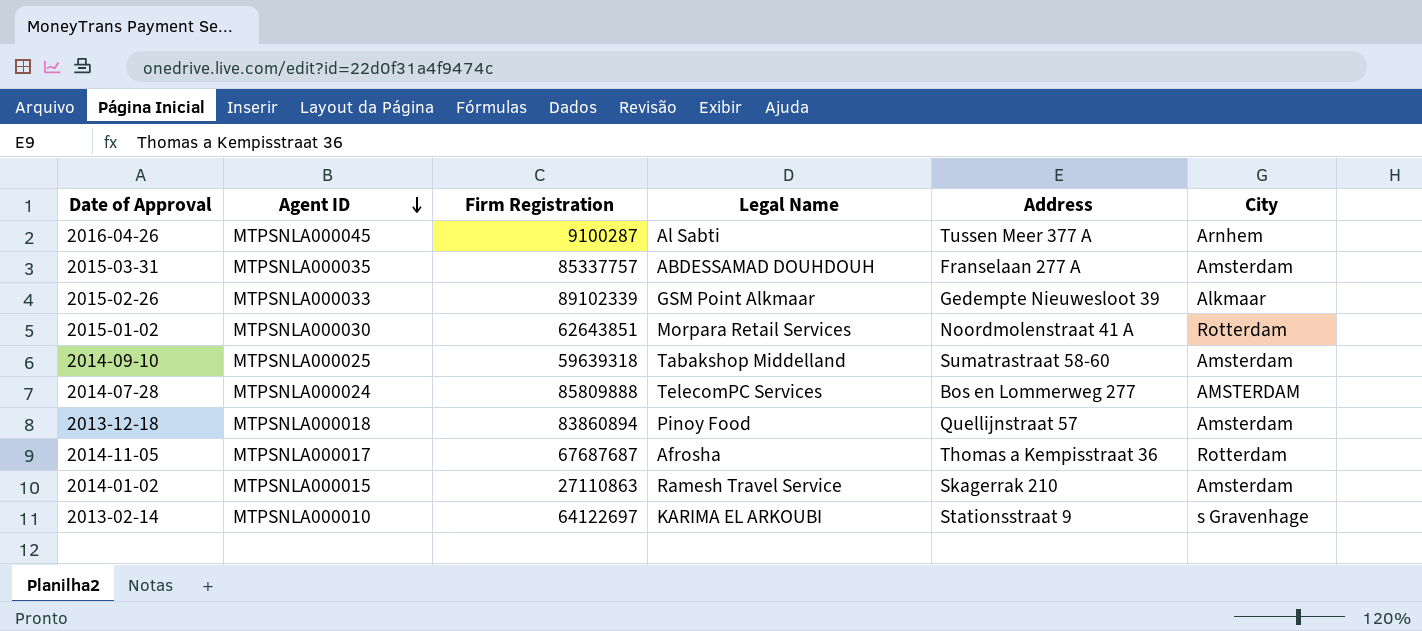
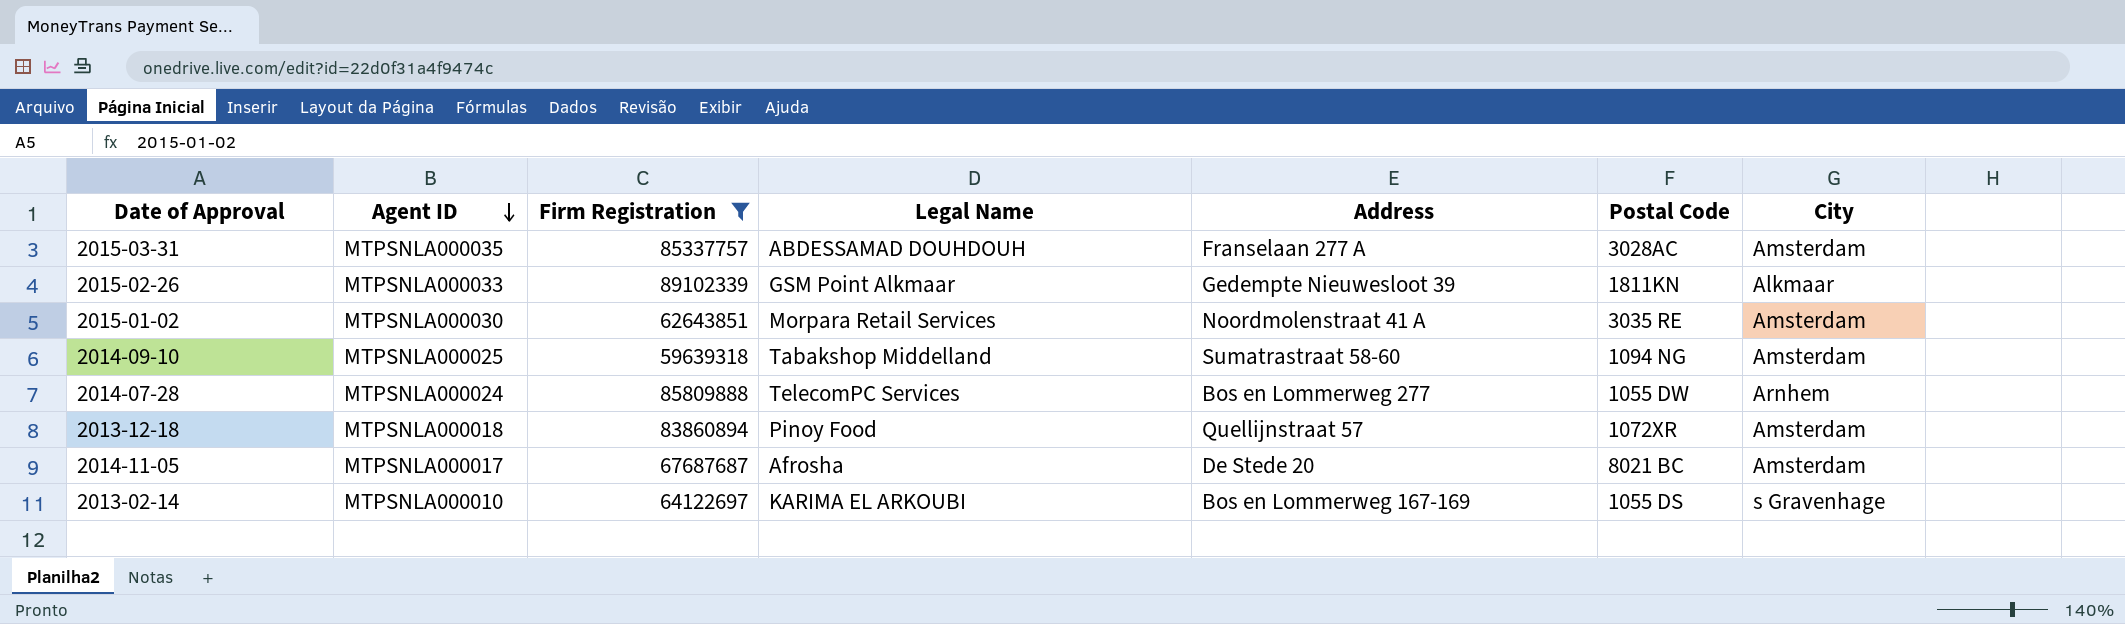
filter: none -> Firm Registration >= 59639318
column Postal Code | position: none -> 6
2015-01-02 | City: Rotterdam -> Amsterdam
2014-07-28 | City: AMSTERDAM -> Arnhem
2014-11-05 | Address: Thomas a Kempisstraat 36 -> De Stede 20
2014-11-05 | City: Rotterdam -> Amsterdam
2013-02-14 | Address: Stationsstraat 9 -> Bos en Lommerweg 167-169

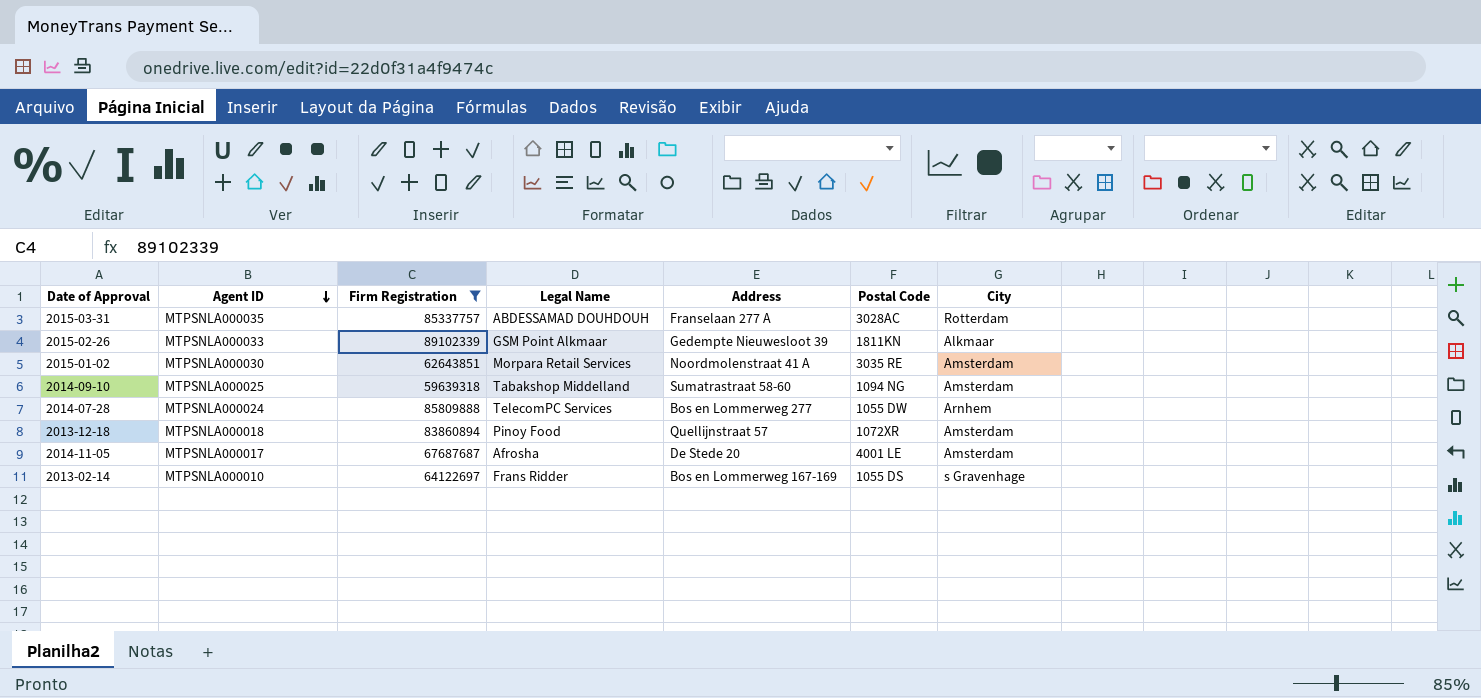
2015-03-31 | City: Amsterdam -> Rotterdam
2014-11-05 | Postal Code: 8021 BC -> 4001 LE
2013-02-14 | Legal Name: KARIMA EL ARKOUBI -> Frans Ridder

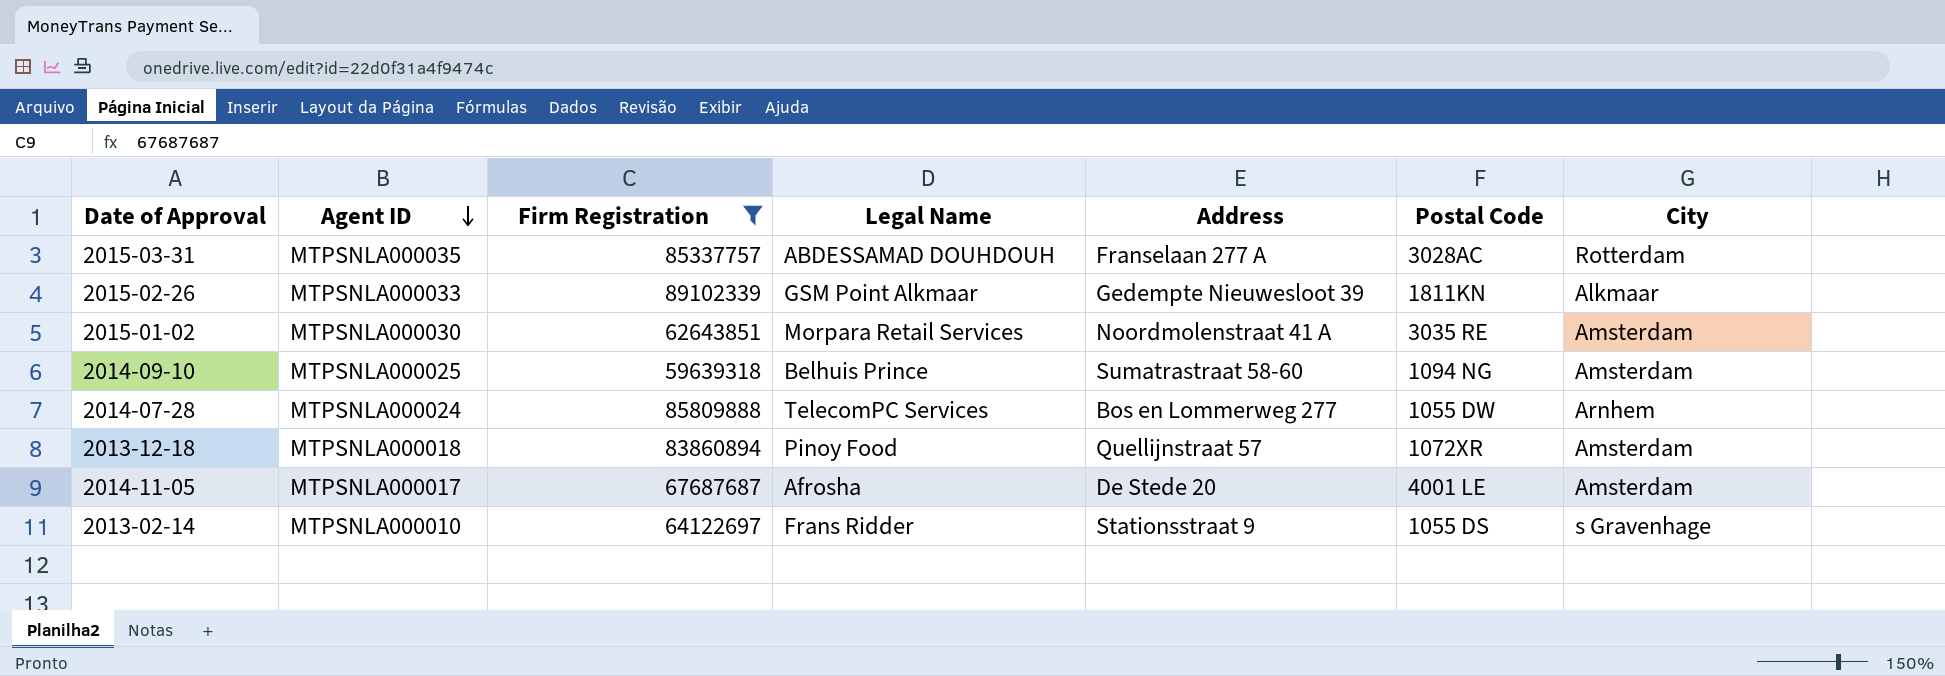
2014-09-10 | Legal Name: Tabakshop Middelland -> Belhuis Prince
2013-02-14 | Address: Bos en Lommerweg 167-169 -> Stationsstraat 9

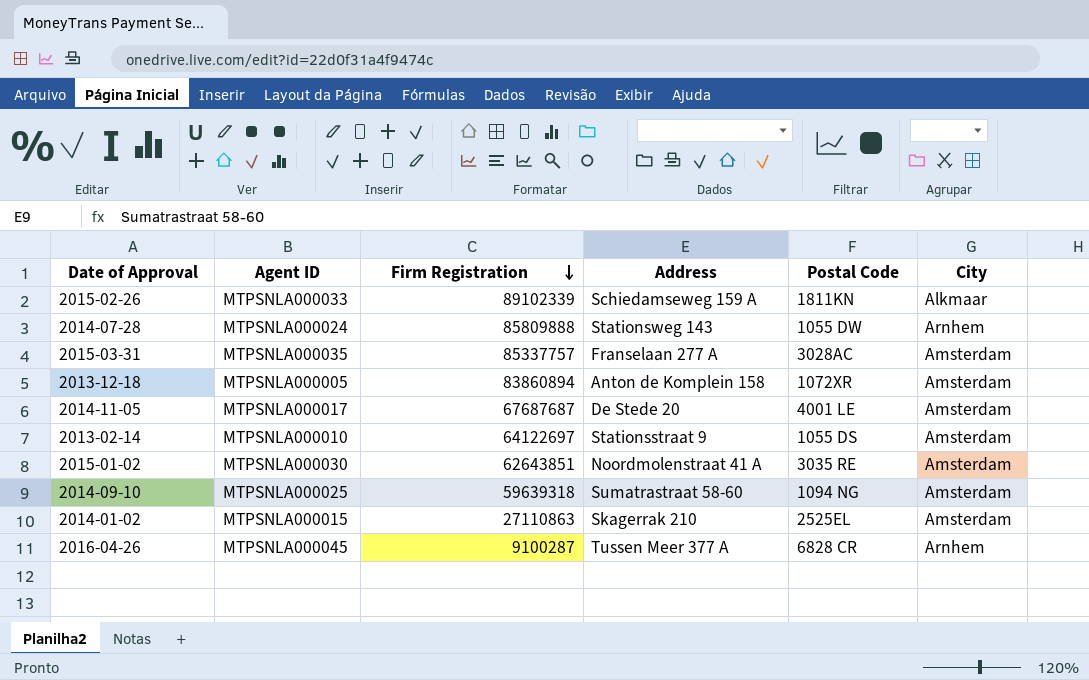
filter: Firm Registration >= 59639318 -> none
row order: Agent ID descending -> Firm Registration descending
column Legal Name | position: 4 -> none
2015-02-26 | Address: Gedempte Nieuwesloot 39 -> Schiedamseweg 159 A
2014-07-28 | Address: Bos en Lommerweg 277 -> Stationsweg 143
2015-03-31 | City: Rotterdam -> Amsterdam
2013-12-18 | Agent ID: MTPSNLA000018 -> MTPSNLA000005
2013-12-18 | Address: Quellijnstraat 57 -> Anton de Komplein 158
2013-02-14 | City: s Gravenhage -> Amsterdam

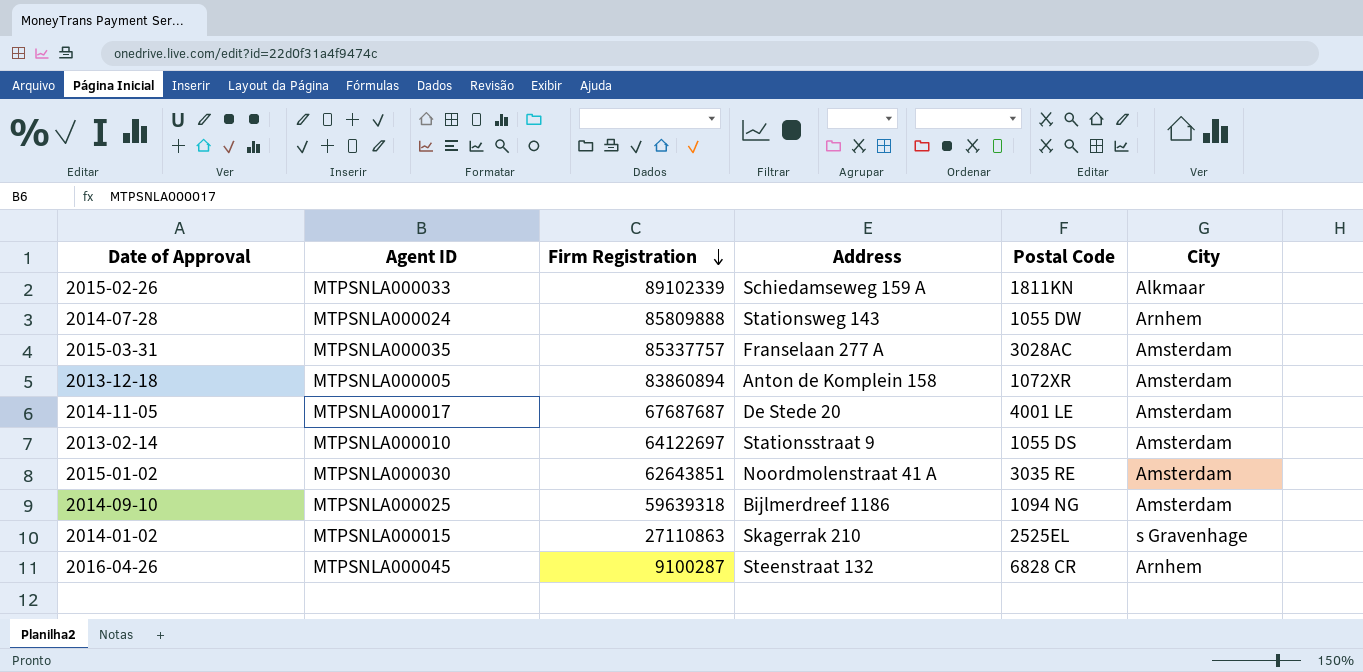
2014-09-10 | Address: Sumatrastraat 58-60 -> Bijlmerdreef 1186
2014-01-02 | City: Amsterdam -> s Gravenhage
2016-04-26 | Address: Tussen Meer 377 A -> Steenstraat 132

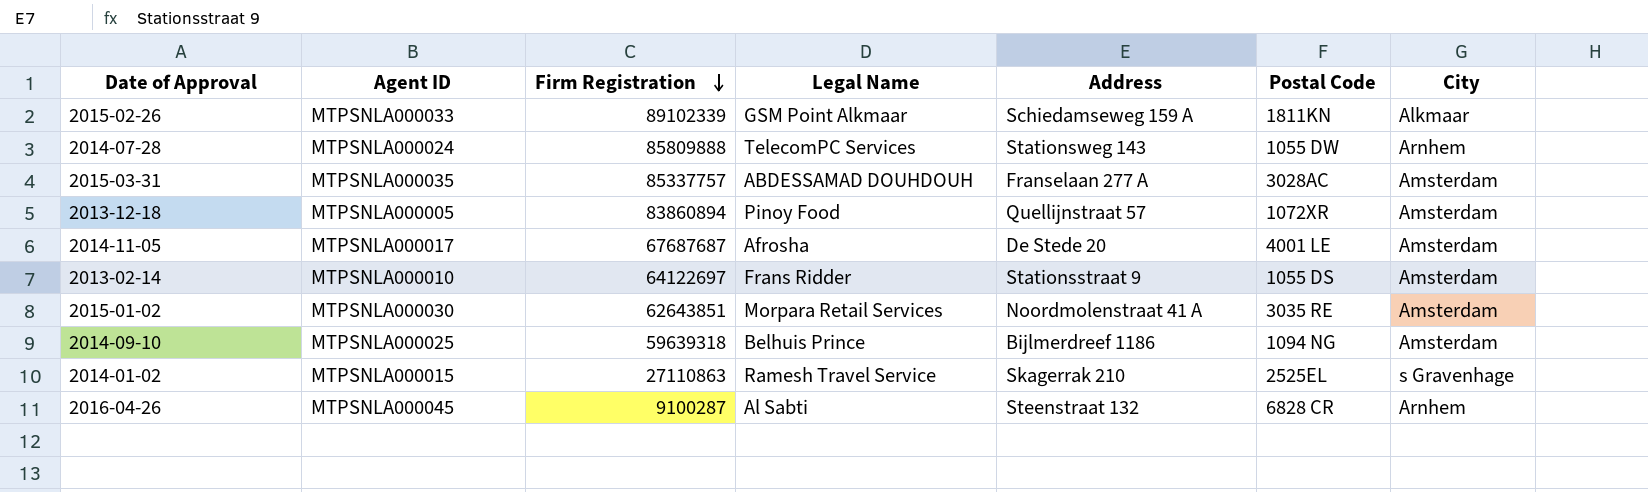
column Legal Name | position: none -> 4
2013-12-18 | Address: Anton de Komplein 158 -> Quellijnstraat 57

